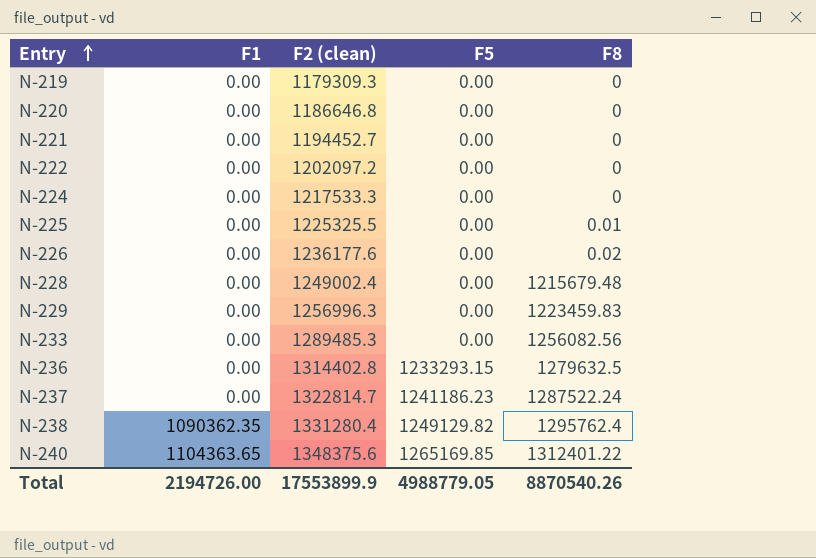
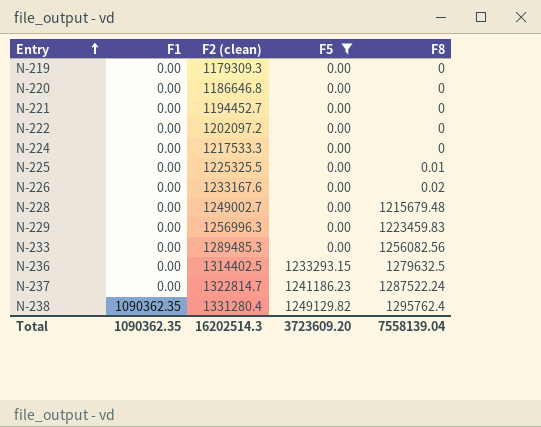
filter: none -> F5 != 1265169.85
N-226 | F2 (clean): 1236177.6 -> 1233167.6
N-228 | F2 (clean): 1249002.4 -> 1249002.7
N-236 | F2 (clean): 1314402.8 -> 1314402.5
Total | F1: 2194726.00 -> 1090362.35
Total | F2 (clean): 17553899.9 -> 16202514.3
Total | F5: 4988779.05 -> 3723609.20
Total | F8: 8870540.26 -> 7558139.04

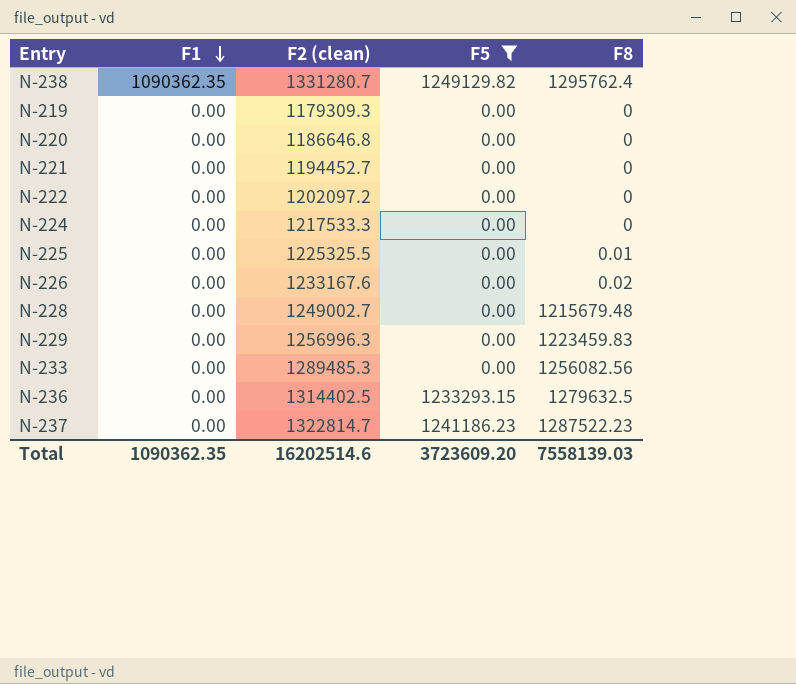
row order: Entry ascending -> F1 descending
N-238 | F2 (clean): 1331280.4 -> 1331280.7
N-237 | F8: 1287522.24 -> 1287522.23
Total | F2 (clean): 16202514.3 -> 16202514.6
Total | F8: 7558139.04 -> 7558139.03

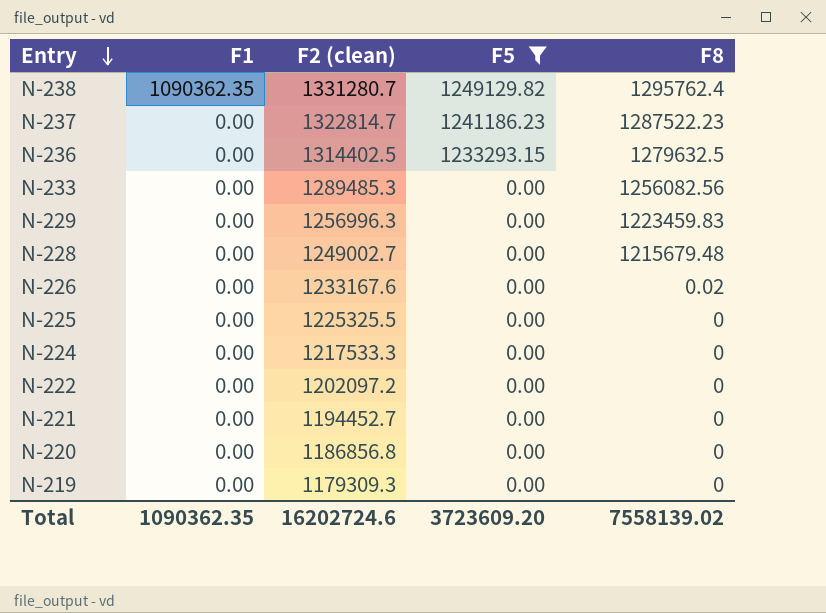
row order: F1 descending -> Entry descending
N-225 | F8: 0.01 -> 0
N-220 | F2 (clean): 1186646.8 -> 1186856.8
Total | F2 (clean): 16202514.6 -> 16202724.6
Total | F8: 7558139.03 -> 7558139.02

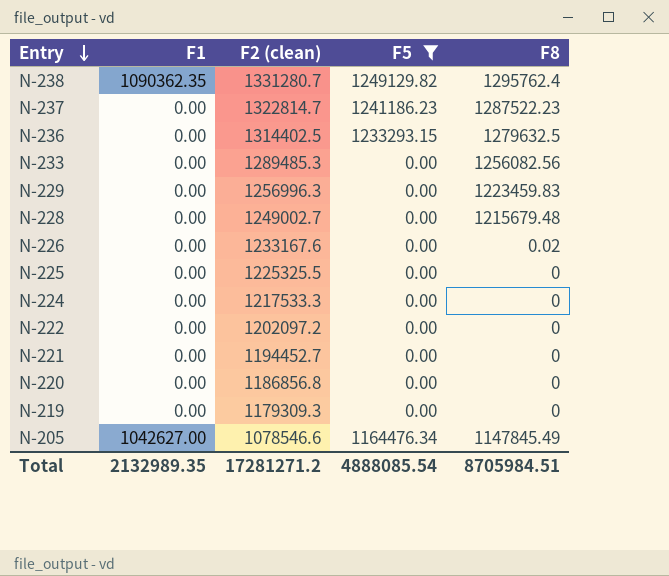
row N-205: none -> 1042627.00 | 1078546.6 | 1164476.34 | 1147845.49
Total | F1: 1090362.35 -> 2132989.35
Total | F2 (clean): 16202724.6 -> 17281271.2
Total | F5: 3723609.20 -> 4888085.54
Total | F8: 7558139.02 -> 8705984.51

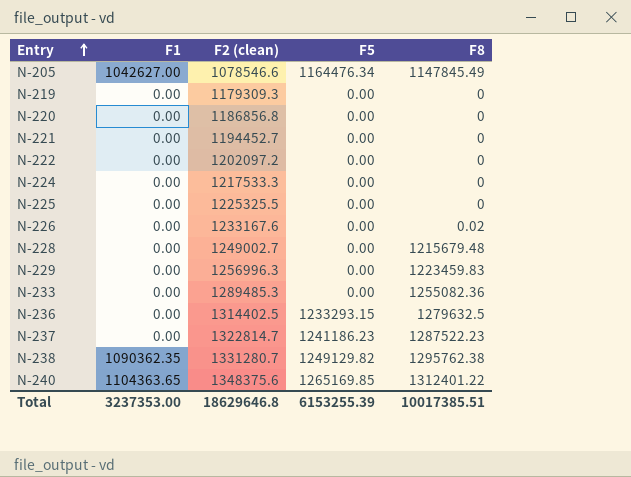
filter: F5 != 1265169.85 -> none
row order: Entry descending -> Entry ascending
N-233 | F8: 1256082.56 -> 1255082.36
N-238 | F8: 1295762.4 -> 1295762.38
Total | F1: 2132989.35 -> 3237353.00
Total | F2 (clean): 17281271.2 -> 18629646.8
Total | F5: 4888085.54 -> 6153255.39
Total | F8: 8705984.51 -> 10017385.51

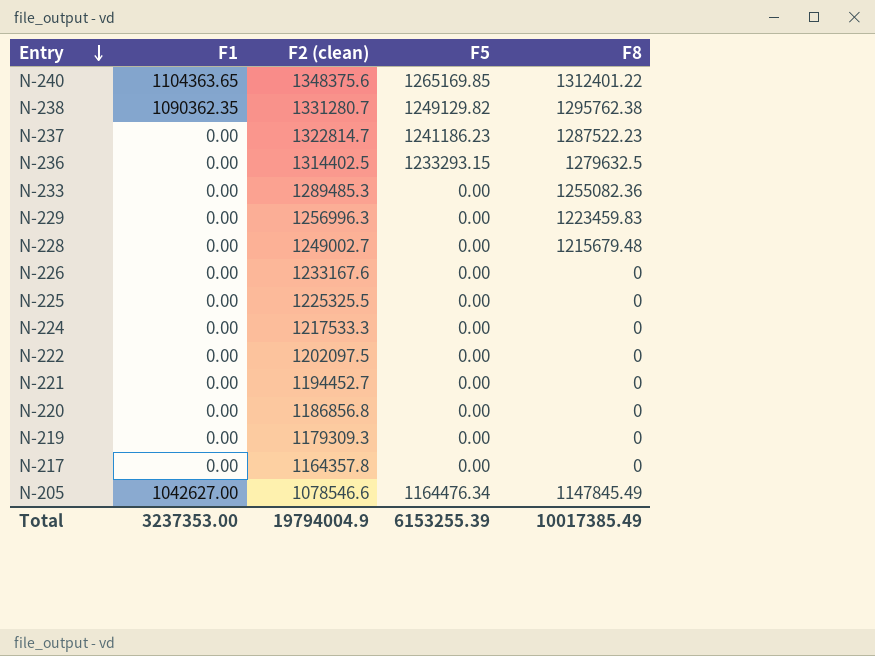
row order: Entry ascending -> Entry descending
N-226 | F8: 0.02 -> 0
N-222 | F2 (clean): 1202097.2 -> 1202097.5
row N-217: none -> 0.00 | 1164357.8 | 0.00 | 0
Total | F2 (clean): 18629646.8 -> 19794004.9
Total | F8: 10017385.51 -> 10017385.49

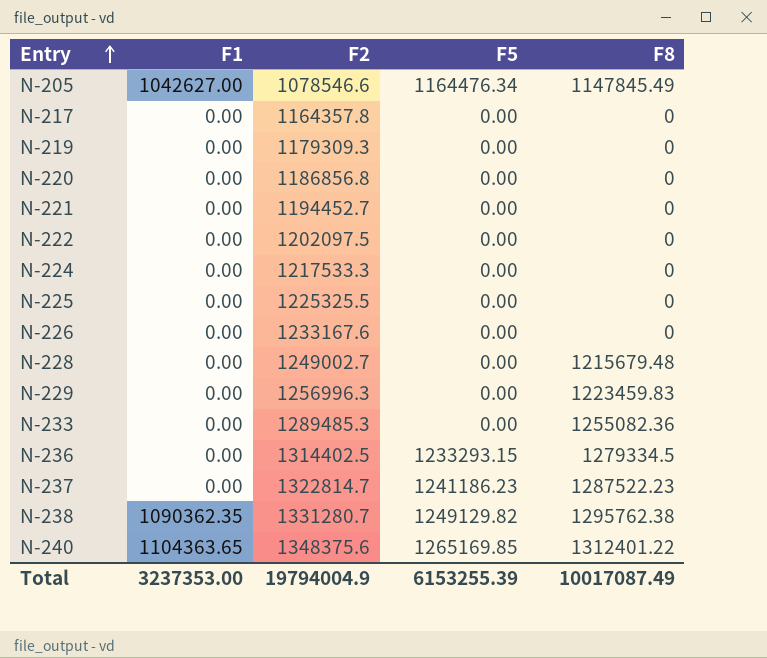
row order: Entry descending -> Entry ascending
column name: F2 (clean) -> F2
N-236 | F8: 1279632.5 -> 1279334.5
Total | F8: 10017385.49 -> 10017087.49

